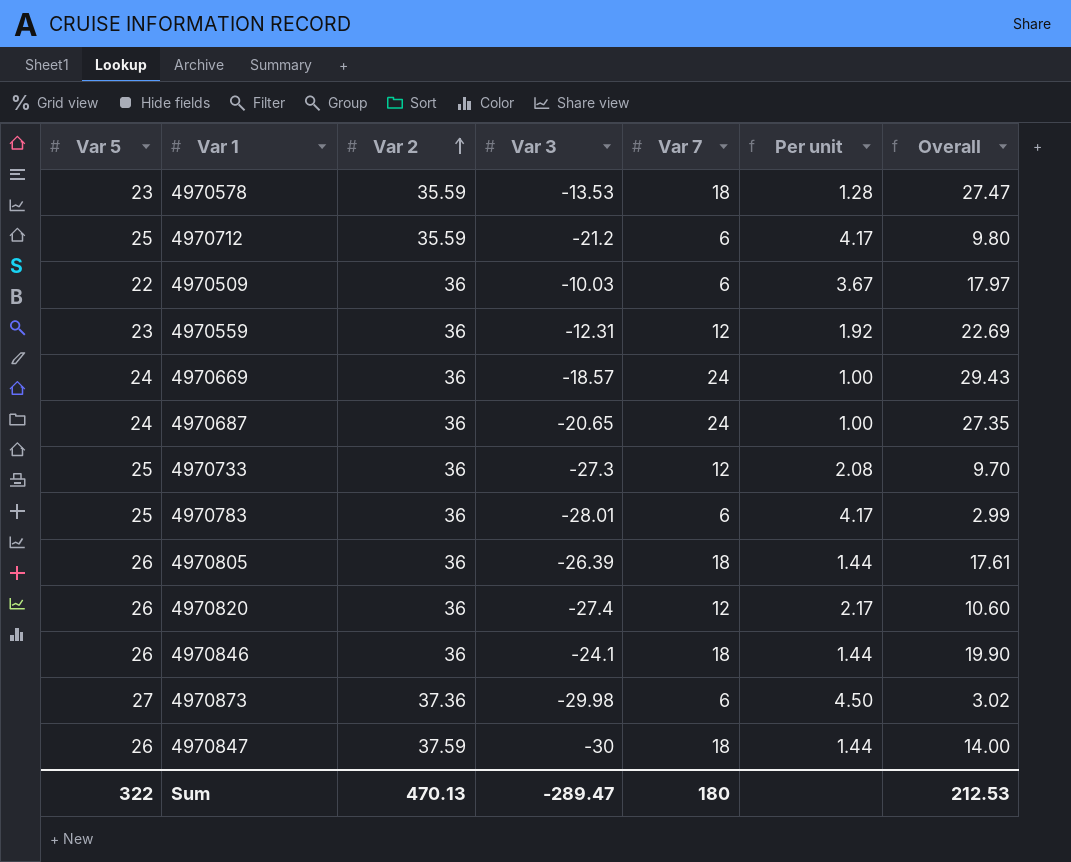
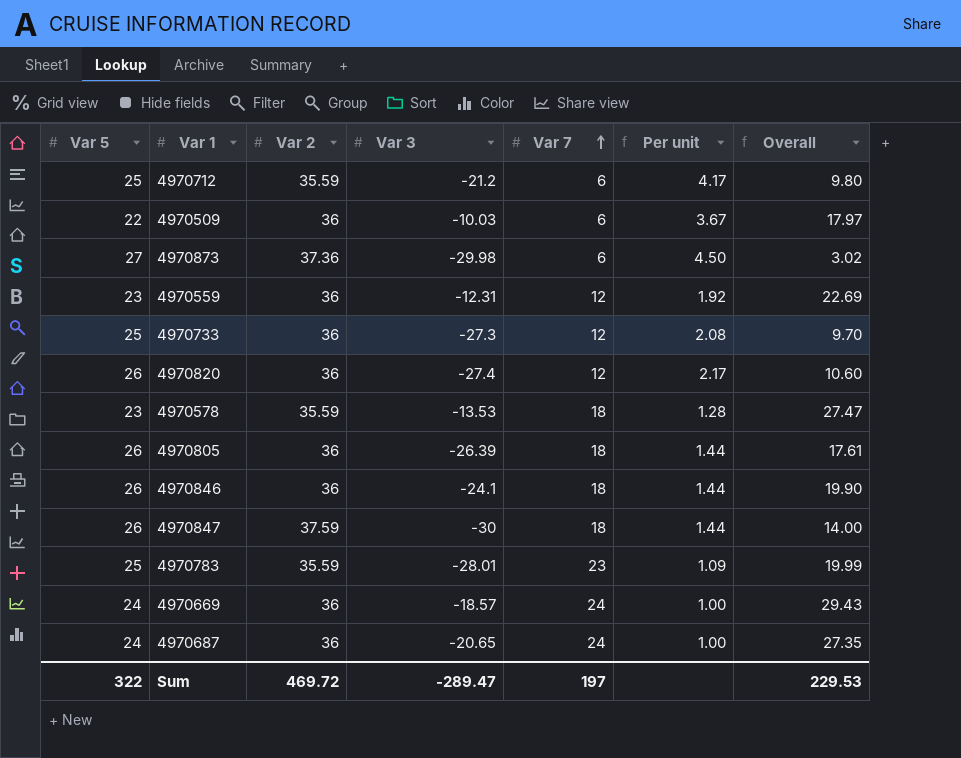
row order: Var 2 ascending -> Var 7 ascending
4970783 | Var 2: 36 -> 35.59
4970783 | Var 7: 6 -> 23
4970783 | Per unit: 4.17 -> 1.09
4970783 | Overall: 2.99 -> 19.99
Sum | Var 2: 470.13 -> 469.72
Sum | Var 7: 180 -> 197
Sum | Overall: 212.53 -> 229.53

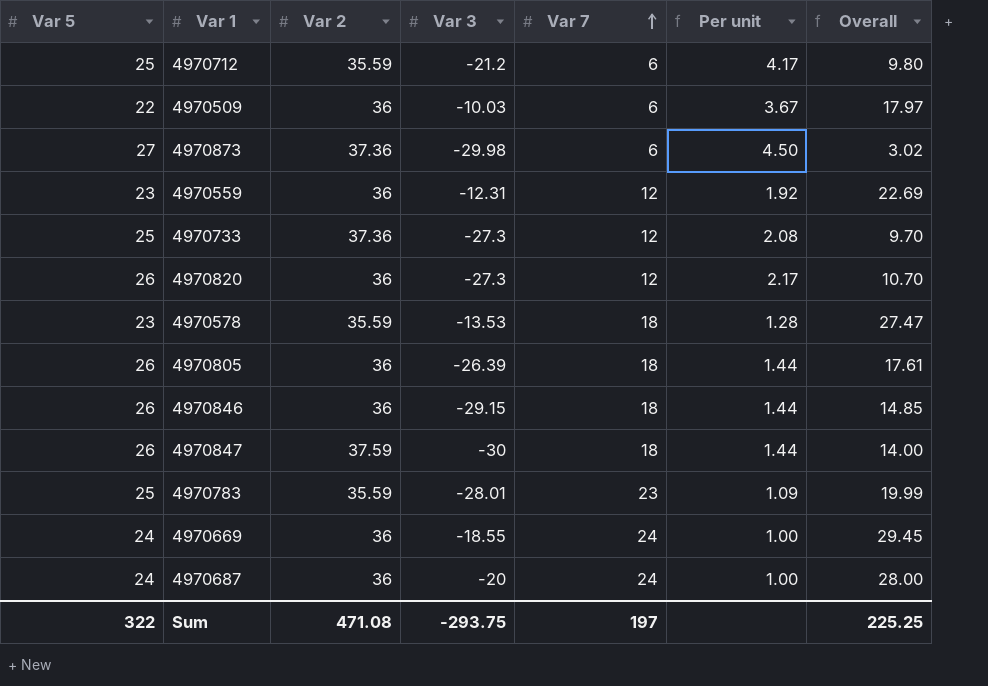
4970733 | Var 2: 36 -> 37.36
4970820 | Var 3: -27.4 -> -27.3
4970820 | Overall: 10.60 -> 10.70
4970846 | Var 3: -24.1 -> -29.15
4970846 | Overall: 19.90 -> 14.85
4970669 | Var 3: -18.57 -> -18.55
4970669 | Overall: 29.43 -> 29.45
4970687 | Var 3: -20.65 -> -20
4970687 | Overall: 27.35 -> 28.00
Sum | Var 2: 469.72 -> 471.08
Sum | Var 3: -289.47 -> -293.75
Sum | Overall: 229.53 -> 225.25

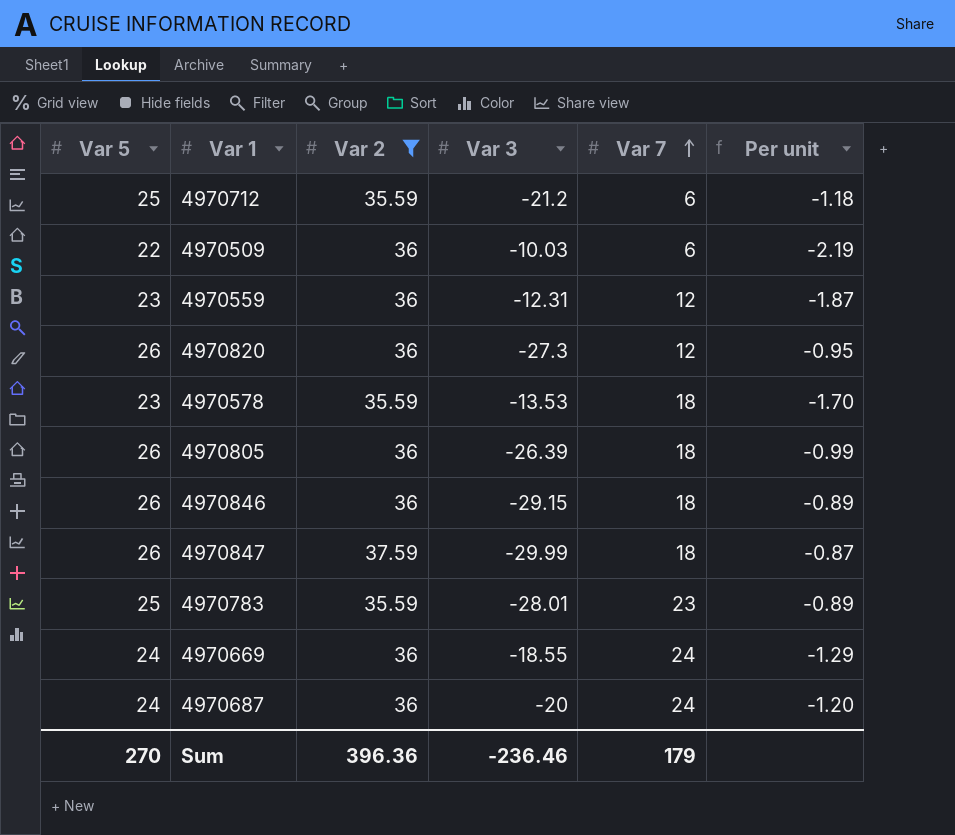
filter: none -> Var 2 != 37.36
column Overall | formula: [Var 5] + [Var 3] + [Var 7] -> none
column Per unit | formula: [Var 5] / [Var 7] -> [Var 5] / [Var 3]
4970847 | Var 3: -30 -> -29.99
Sum | Var 5: 322 -> 270
Sum | Var 2: 471.08 -> 396.36
Sum | Var 3: -293.75 -> -236.46
Sum | Var 7: 197 -> 179

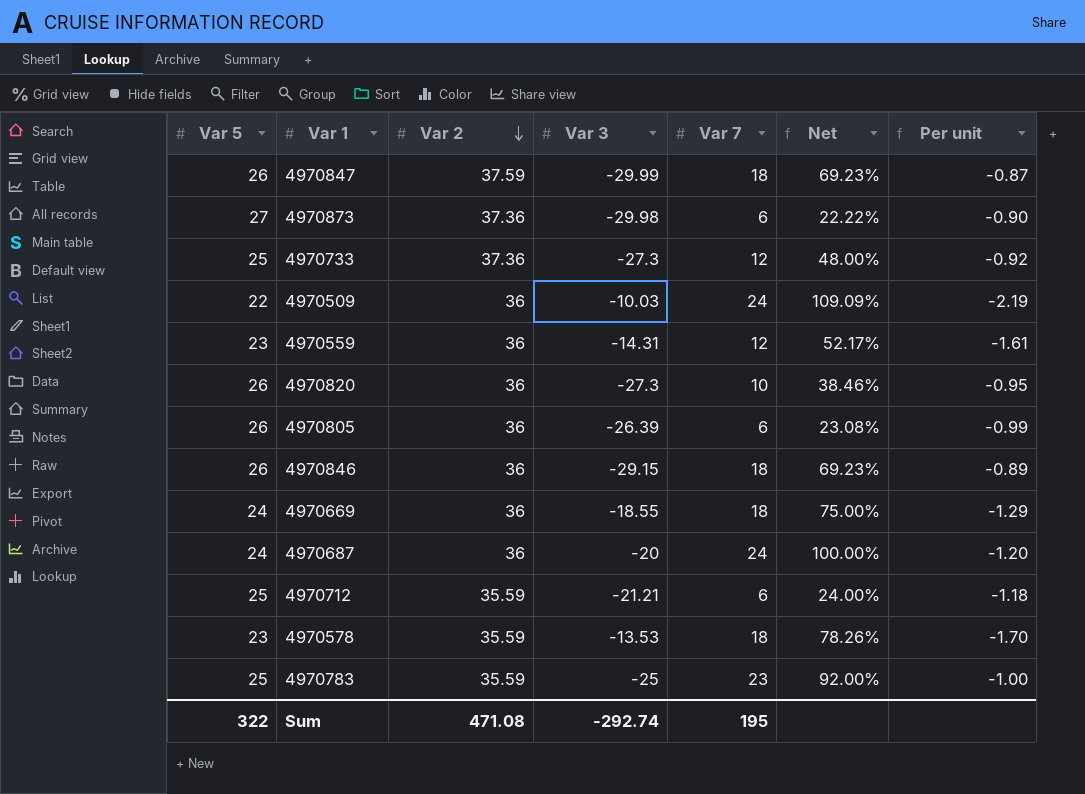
filter: Var 2 != 37.36 -> none
row order: Var 7 ascending -> Var 2 descending
column Net | formula: none -> [Var 7] / [Var 5]
4970509 | Var 7: 6 -> 24
4970559 | Var 3: -12.31 -> -14.31
4970559 | Per unit: -1.87 -> -1.61
4970820 | Var 7: 12 -> 10
4970805 | Var 7: 18 -> 6
4970669 | Var 7: 24 -> 18
4970712 | Var 3: -21.2 -> -21.21
4970783 | Var 3: -28.01 -> -25
4970783 | Per unit: -0.89 -> -1.00
Sum | Var 5: 270 -> 322
Sum | Var 2: 396.36 -> 471.08
Sum | Var 3: -236.46 -> -292.74
Sum | Var 7: 179 -> 195

